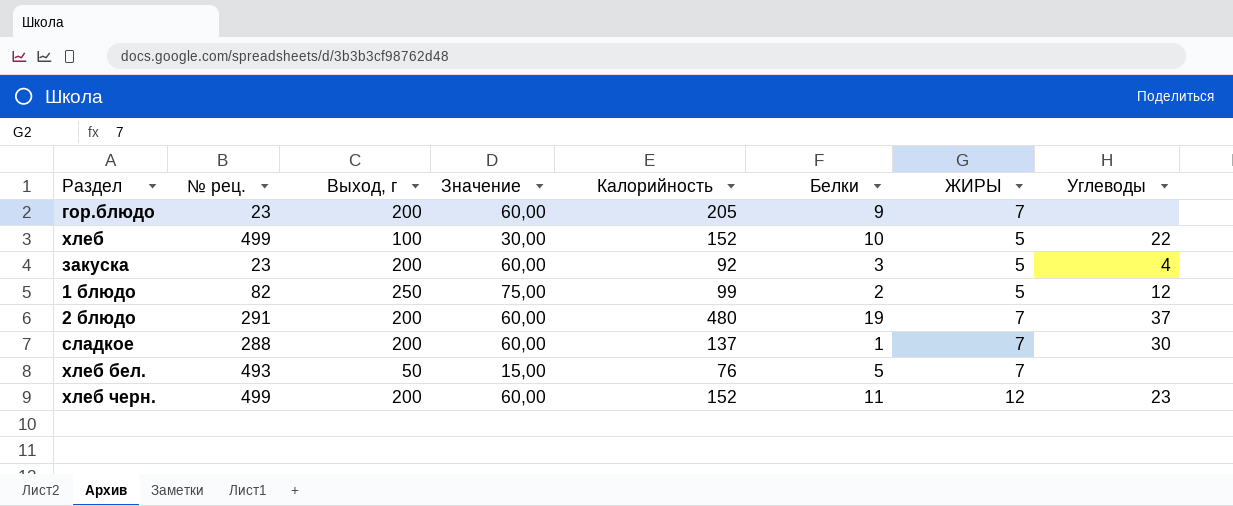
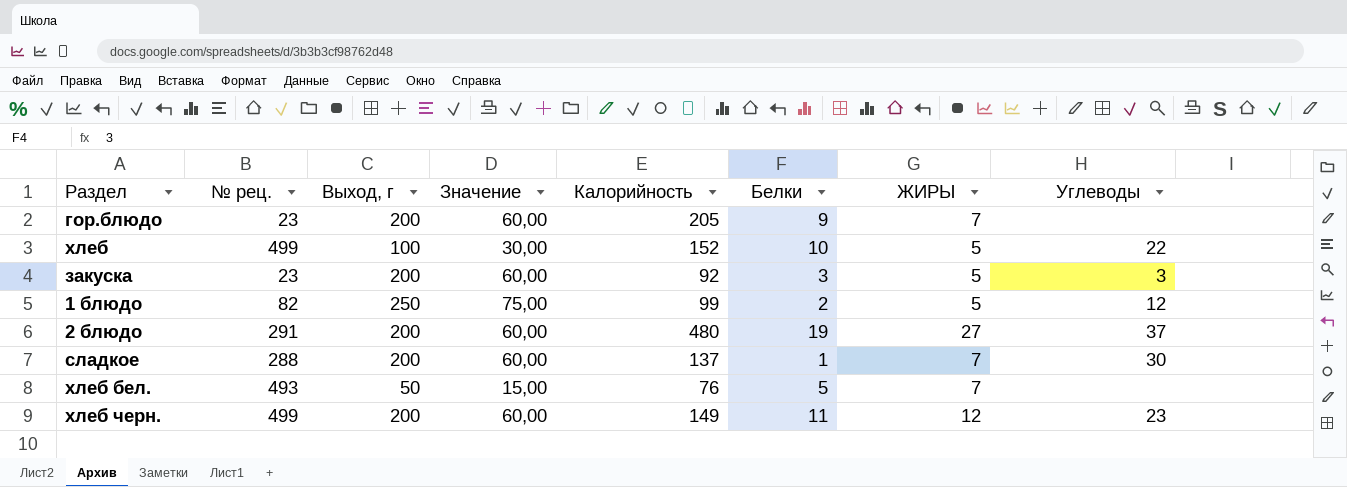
закуска | Углеводы: 4 -> 3
2 блюдо | ЖИРЫ: 7 -> 27
хлеб черн. | Калорийность: 152 -> 149

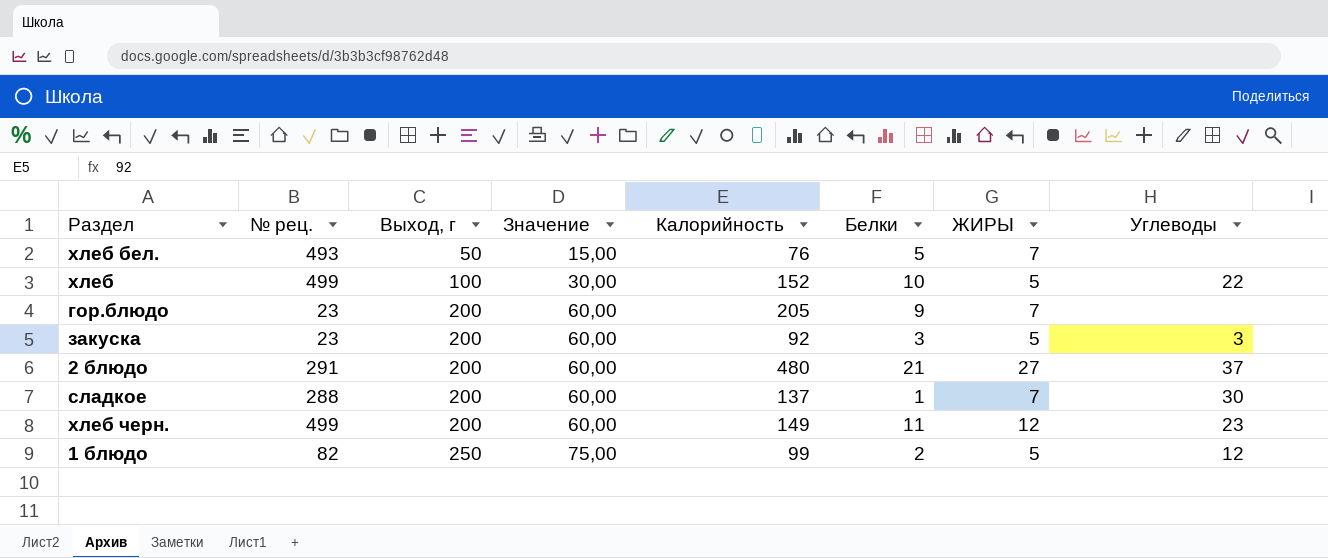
row order: none -> Выход, г ascending
2 блюдо | Белки: 19 -> 21

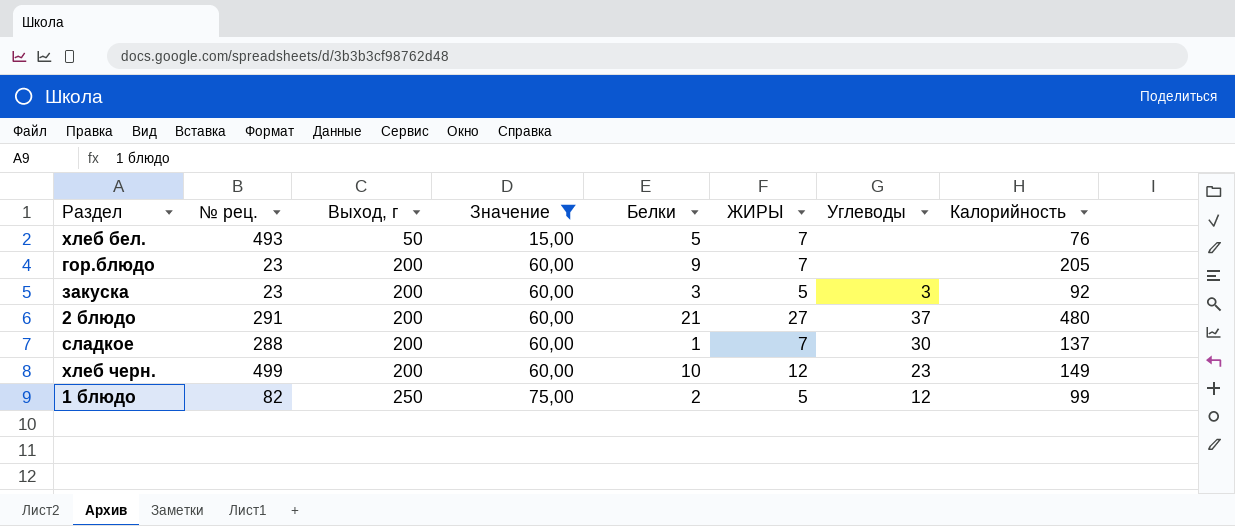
filter: none -> Значение != 30,00
column Калорийность | position: 5 -> 8
хлеб черн. | Белки: 11 -> 10

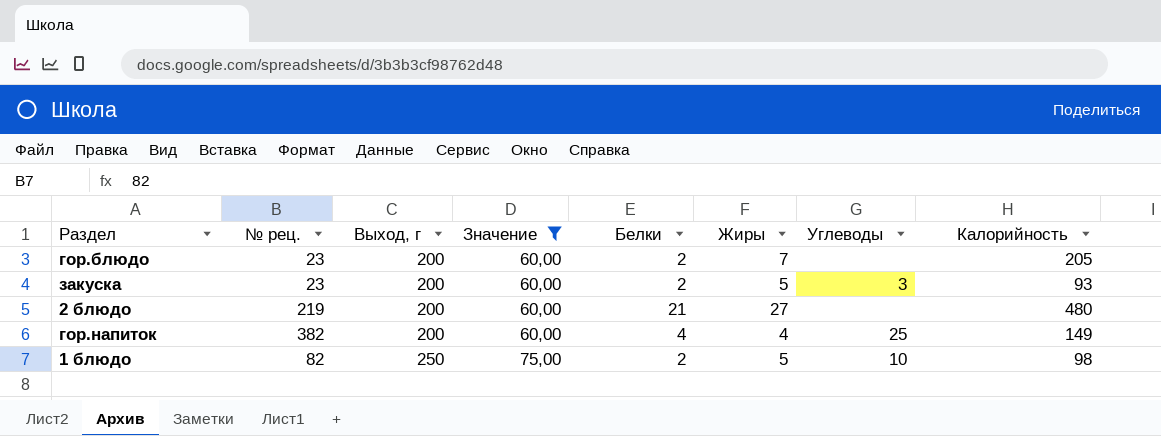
column name: ЖИРЫ -> Жиры
row хлеб бел.: 493 | 50 | 15,00 | 5 | 7 | none | 76 -> none
row сладкое: 288 | 200 | 60,00 | 1 | 7 | 30 | 137 -> none
row хлеб черн.: 499 | 200 | 60,00 | 10 | 12 | 23 | 149 -> none
гор.блюдо | Белки: 9 -> 2
закуска | Белки: 3 -> 2
закуска | Калорийность: 92 -> 93
2 блюдо | № рец.: 291 -> 219
2 блюдо | Углеводы: 37 -> none
row гор.напиток: none -> 382 | 200 | 60,00 | 4 | 4 | 25 | 149
1 блюдо | Углеводы: 12 -> 10
1 блюдо | Калорийность: 99 -> 98

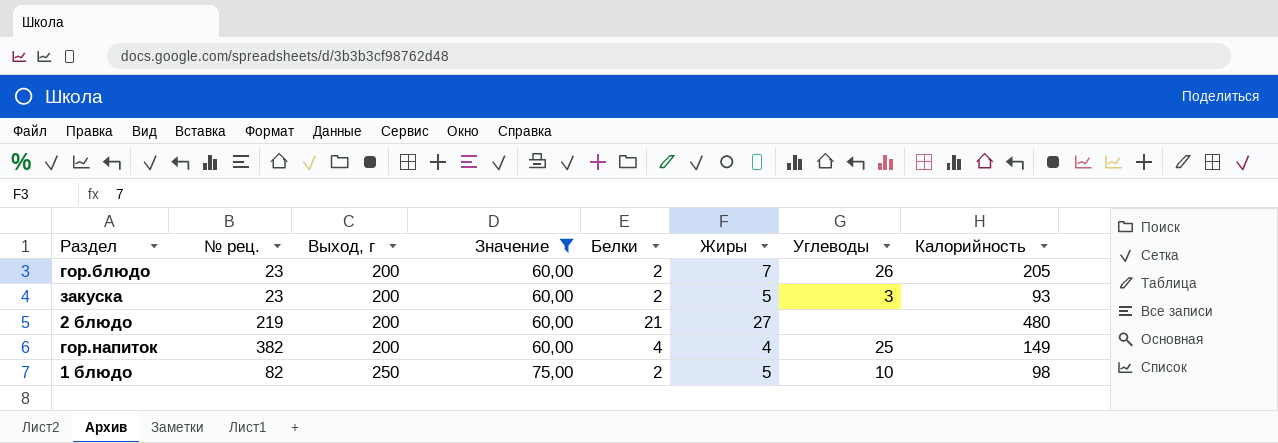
гор.блюдо | Углеводы: none -> 26

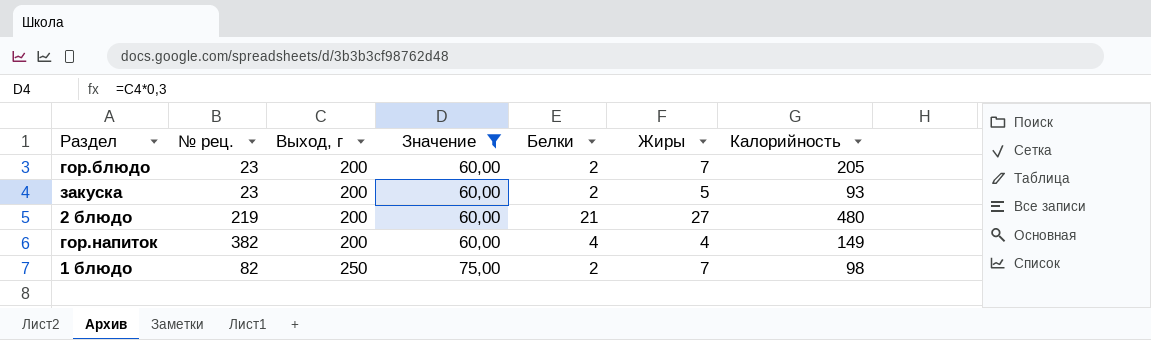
column Углеводы | position: 7 -> none
1 блюдо | Жиры: 5 -> 7

